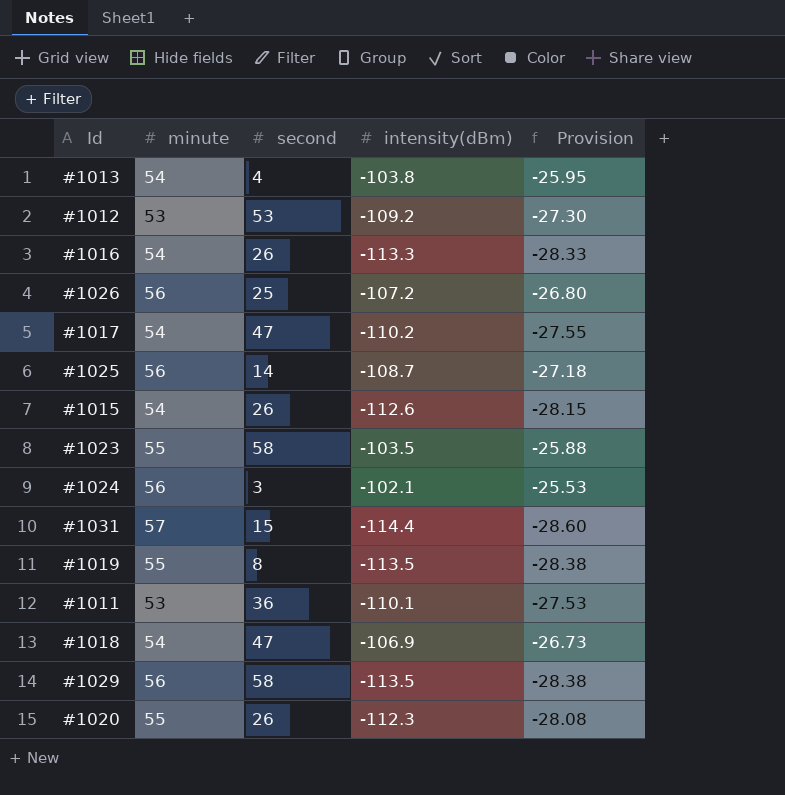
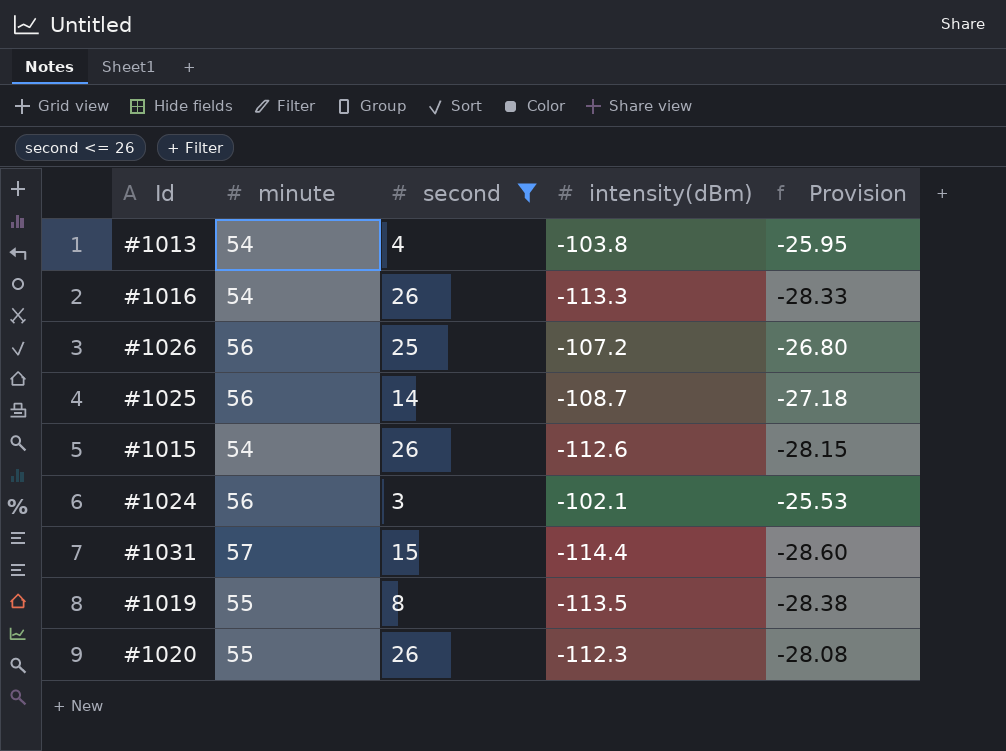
filter: none -> second <= 26

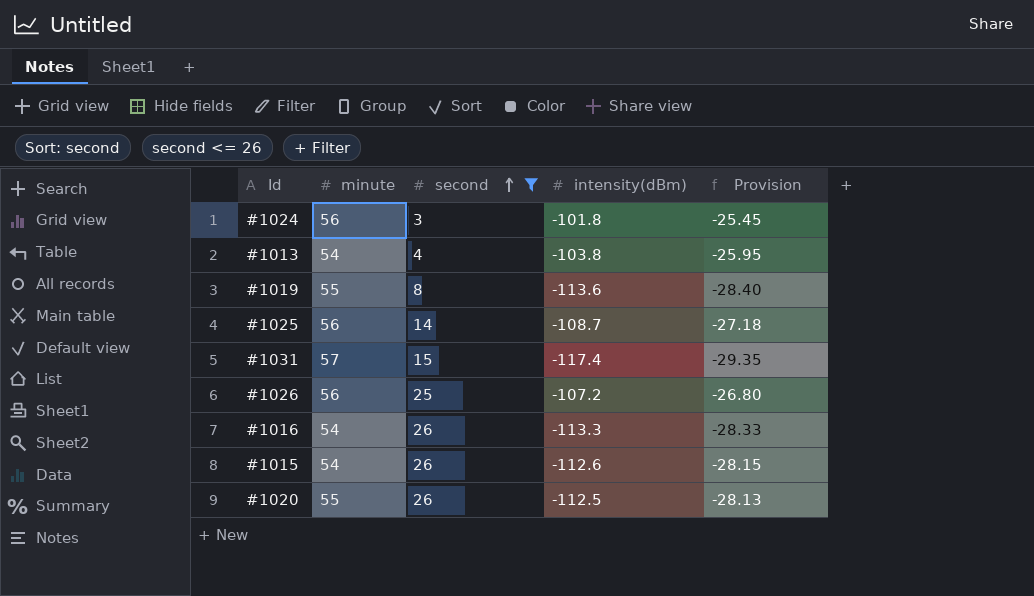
row order: none -> second ascending
#1024 | intensity(dBm): -102.1 -> -101.8
#1024 | Provision: -25.53 -> -25.45
#1019 | intensity(dBm): -113.5 -> -113.6
#1019 | Provision: -28.38 -> -28.40
#1031 | intensity(dBm): -114.4 -> -117.4
#1031 | Provision: -28.60 -> -29.35
#1020 | intensity(dBm): -112.3 -> -112.5
#1020 | Provision: -28.08 -> -28.13

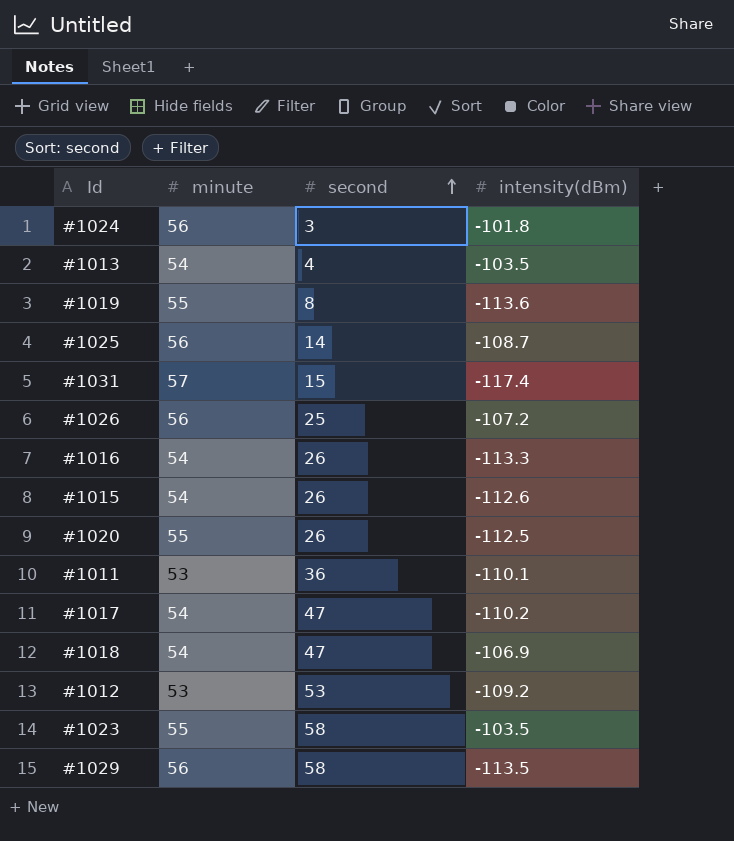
filter: second <= 26 -> none
column Provision | formula: [intensity(dBm)] * 0.25 -> none
#1013 | intensity(dBm): -103.8 -> -103.5

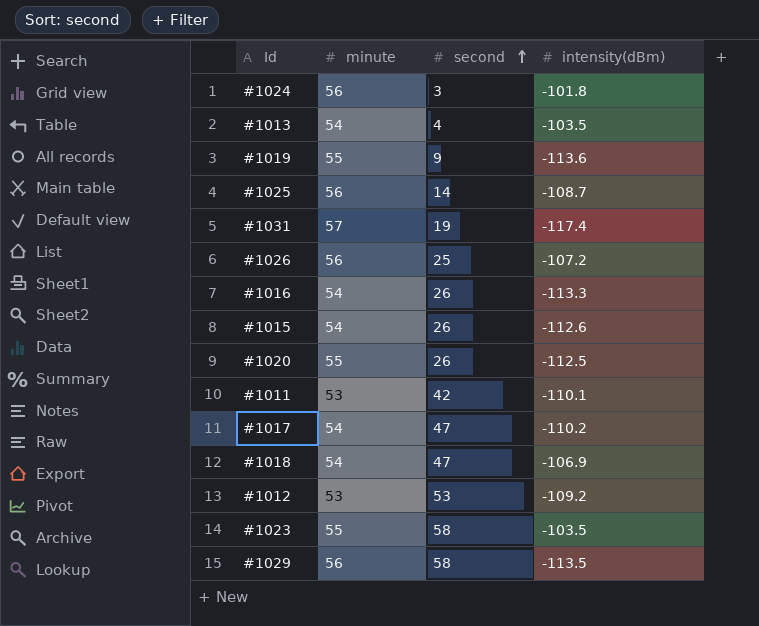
#1019 | second: 8 -> 9
#1031 | second: 15 -> 19
#1011 | second: 36 -> 42

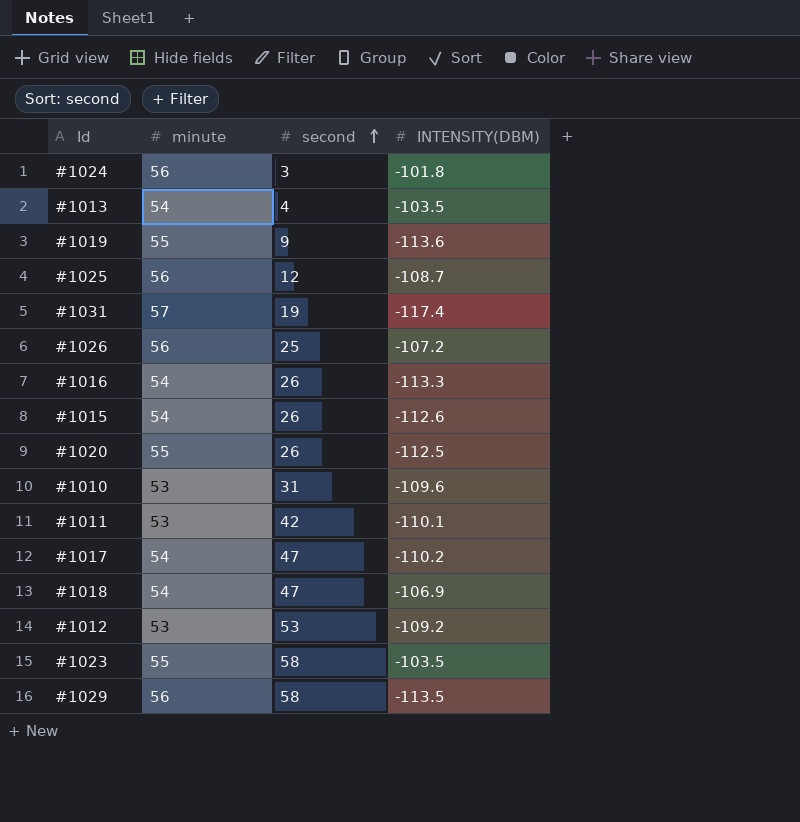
column name: intensity(dBm) -> INTENSITY(DBM)
#1025 | second: 14 -> 12
row #1010: none -> 53 | 31 | -109.6

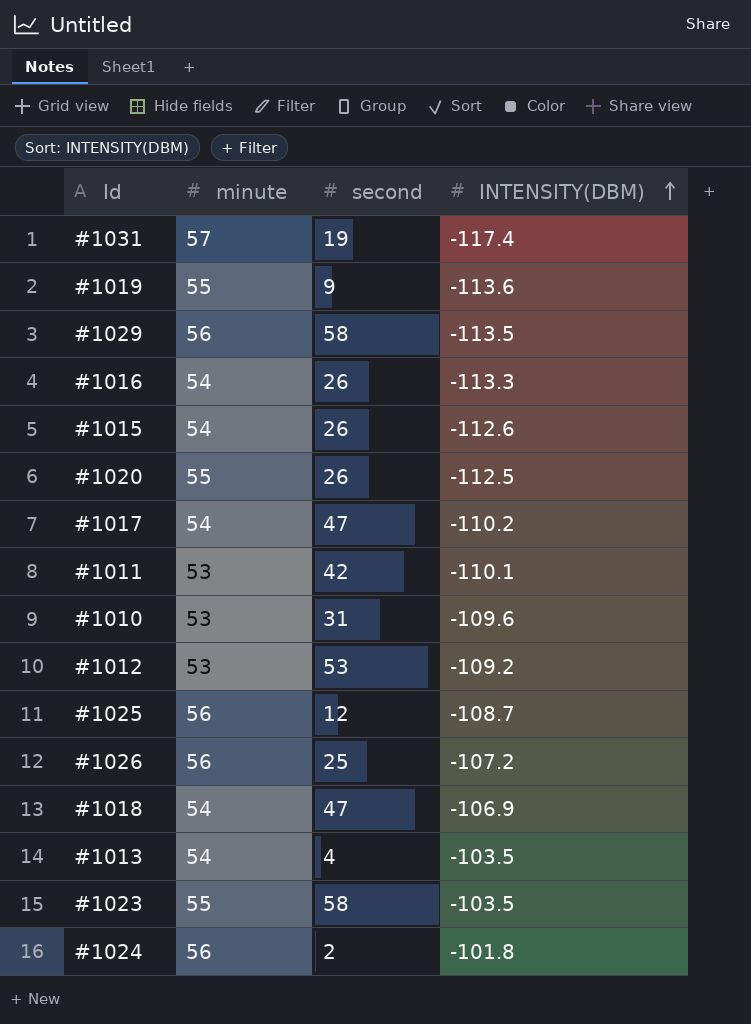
row order: second ascending -> INTENSITY(DBM) ascending
#1024 | second: 3 -> 2

